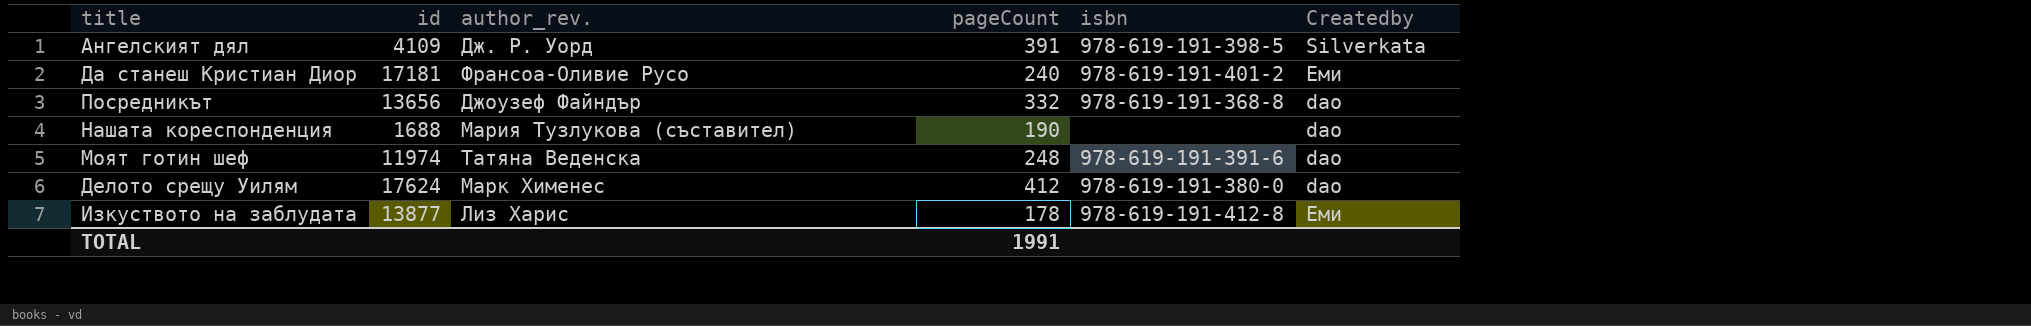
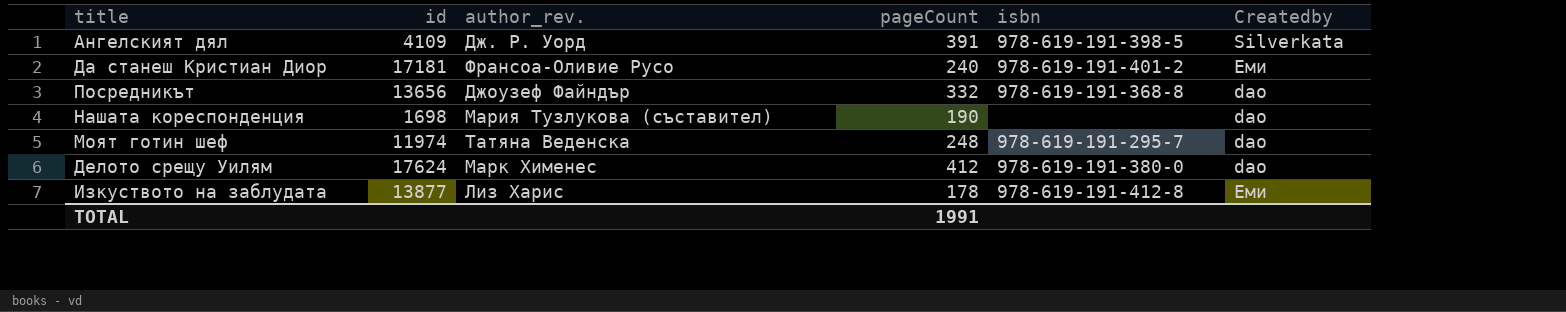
Нашата кореспонденция | id: 1688 -> 1698
Моят готин шеф | isbn: 978-619-191-391-6 -> 978-619-191-295-7

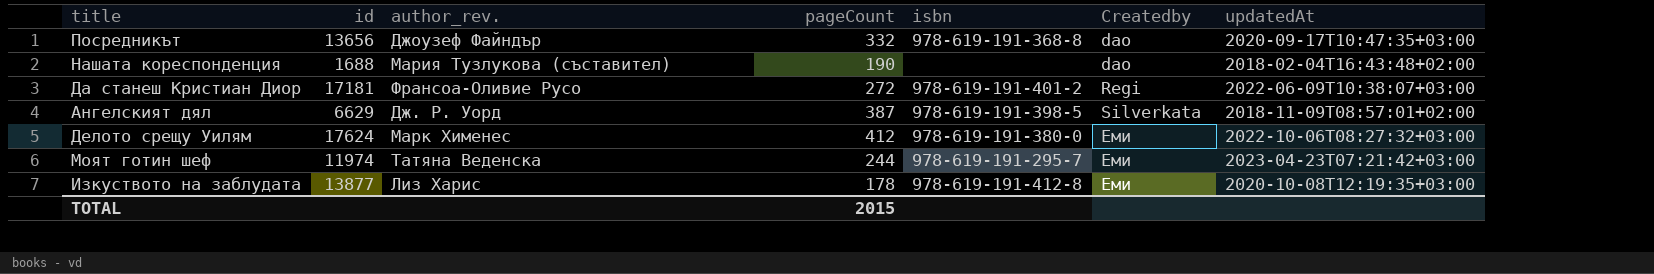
row order: none -> Createdby ascending
column updatedAt | position: none -> 7
Нашата кореспонденция | id: 1698 -> 1688
Да станеш Кристиан Диор | pageCount: 240 -> 272
Да станеш Кристиан Диор | Createdby: Еми -> Regi
Ангелският дял | id: 4109 -> 6629
Ангелският дял | pageCount: 391 -> 387
Делото срещу Уилям | Createdby: dao -> Еми
Моят готин шеф | pageCount: 248 -> 244
Моят готин шеф | Createdby: dao -> Еми
TOTAL | pageCount: 1991 -> 2015

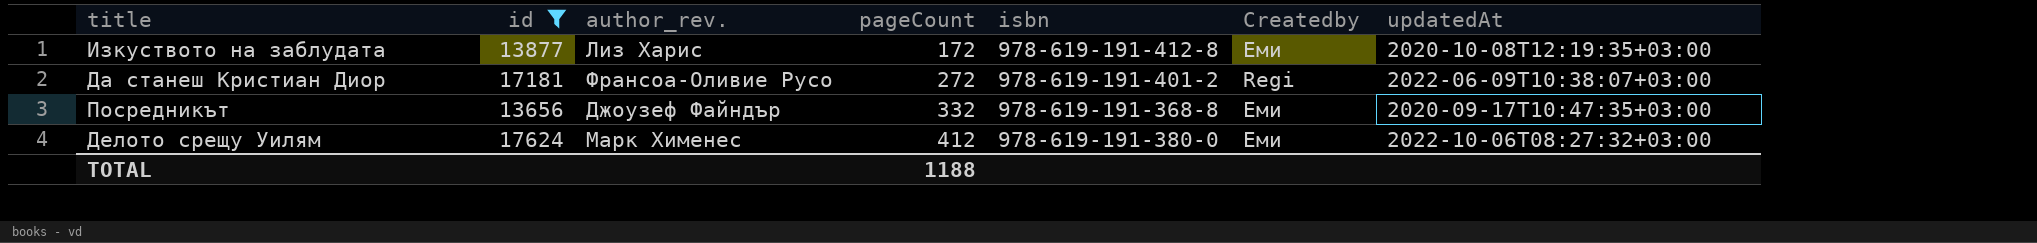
filter: none -> id >= 13656
row order: Createdby ascending -> pageCount ascending
Изкуството на заблудата | pageCount: 178 -> 172
Посредникът | Createdby: dao -> Еми
TOTAL | pageCount: 2015 -> 1188

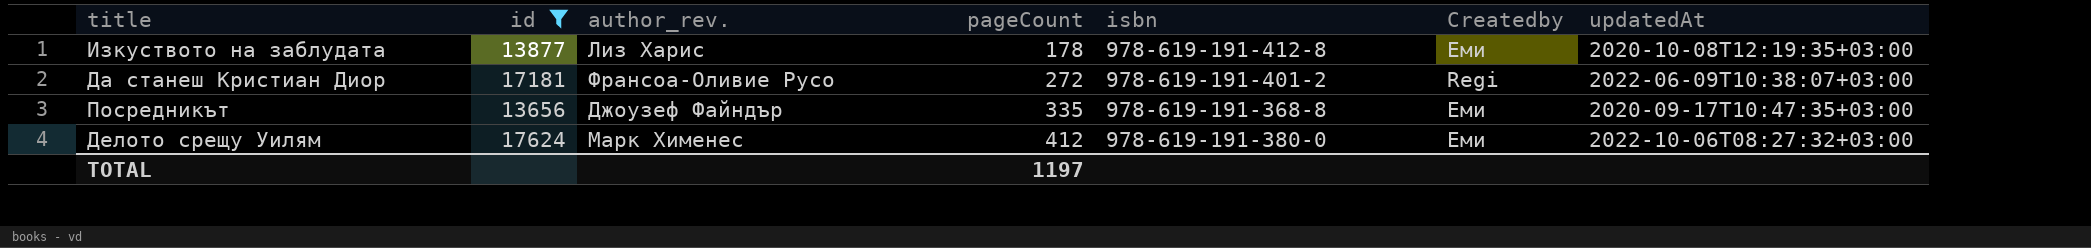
Изкуството на заблудата | pageCount: 172 -> 178
Посредникът | pageCount: 332 -> 335
TOTAL | pageCount: 1188 -> 1197

